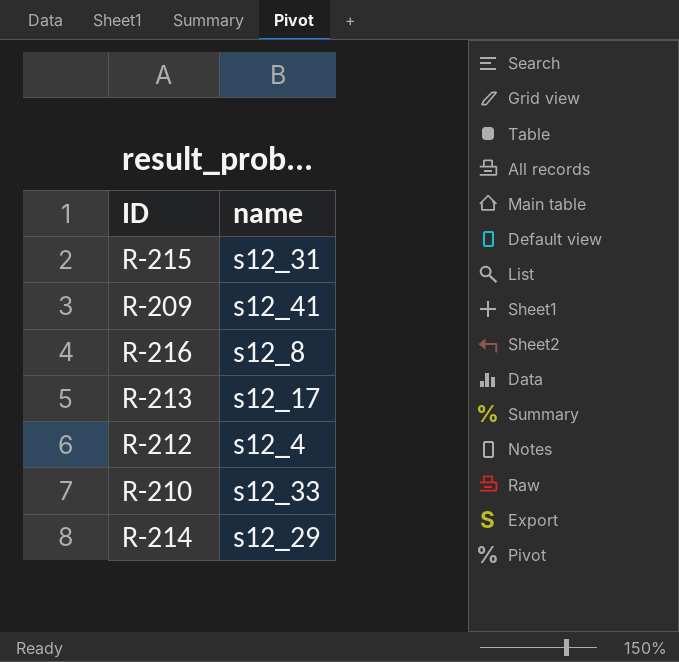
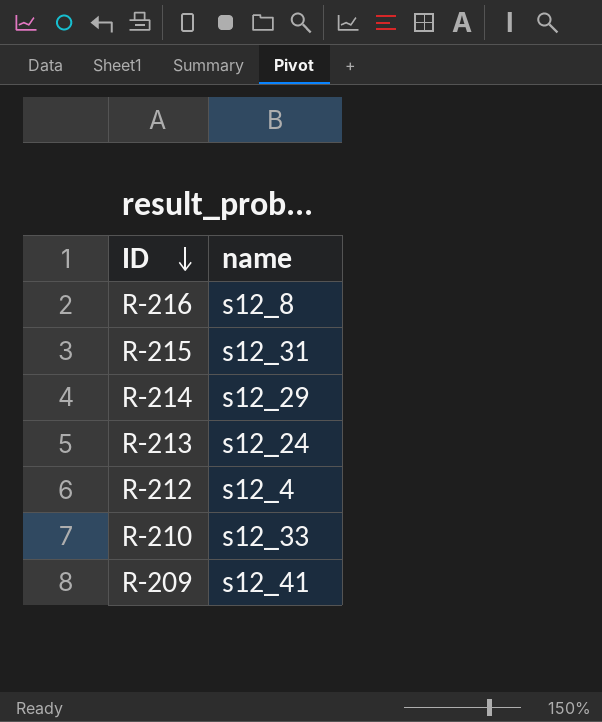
row order: none -> ID descending
R-213 | name: s12_17 -> s12_24

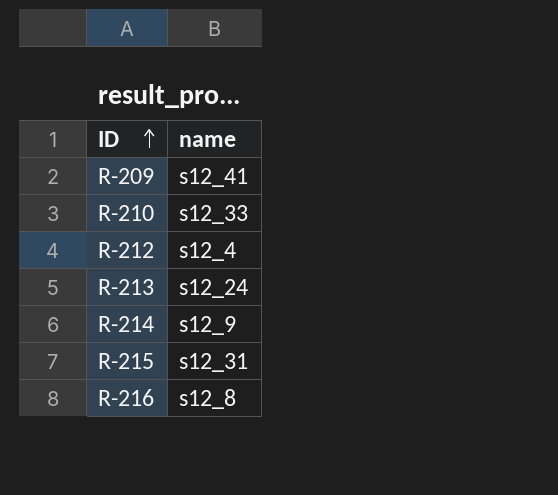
row order: ID descending -> ID ascending
R-214 | name: s12_29 -> s12_9

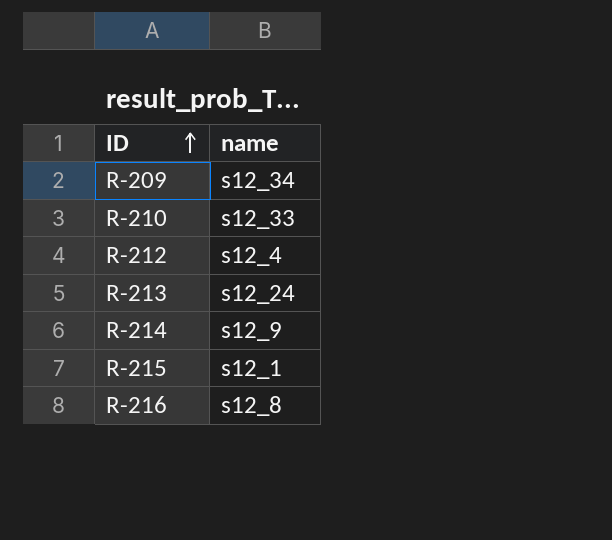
R-209 | name: s12_41 -> s12_34
R-215 | name: s12_31 -> s12_1

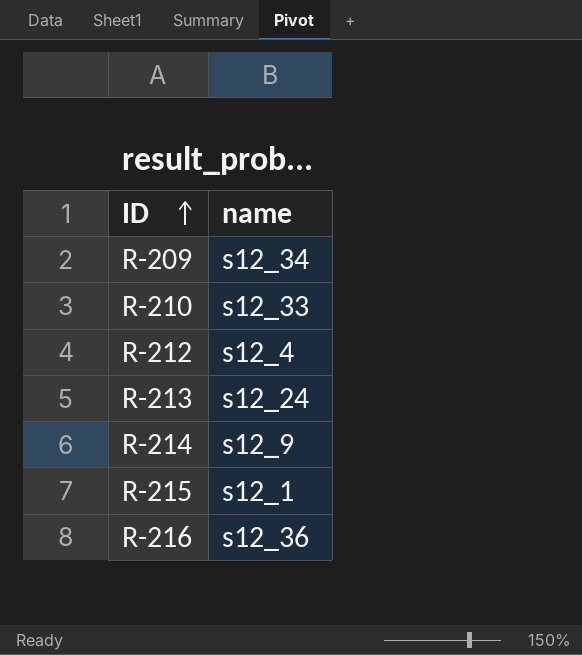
R-216 | name: s12_8 -> s12_36

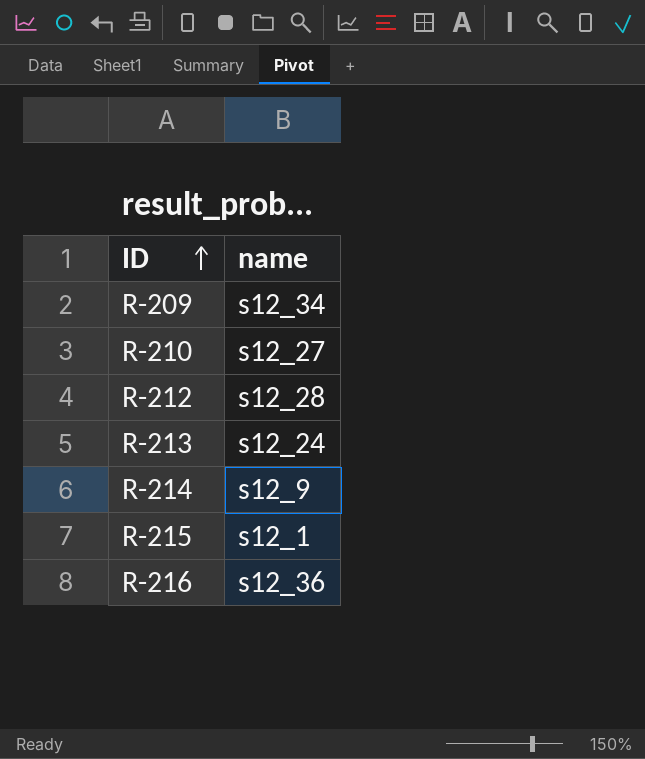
R-210 | name: s12_33 -> s12_27
R-212 | name: s12_4 -> s12_28

